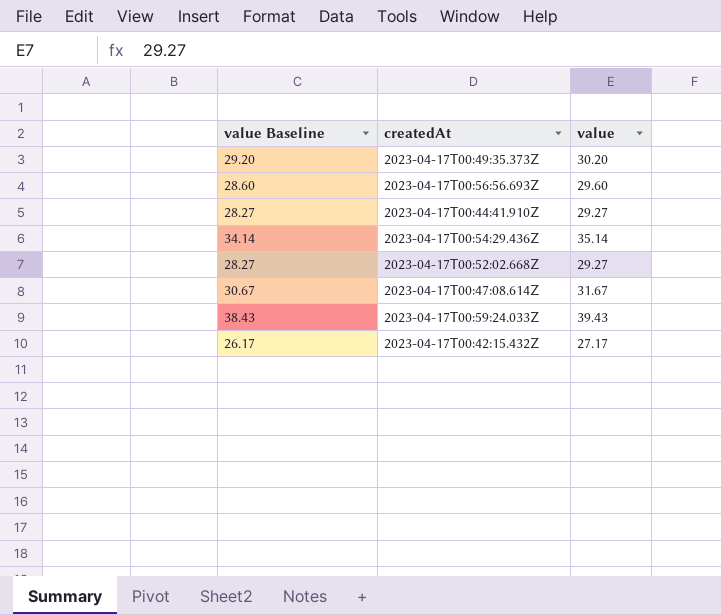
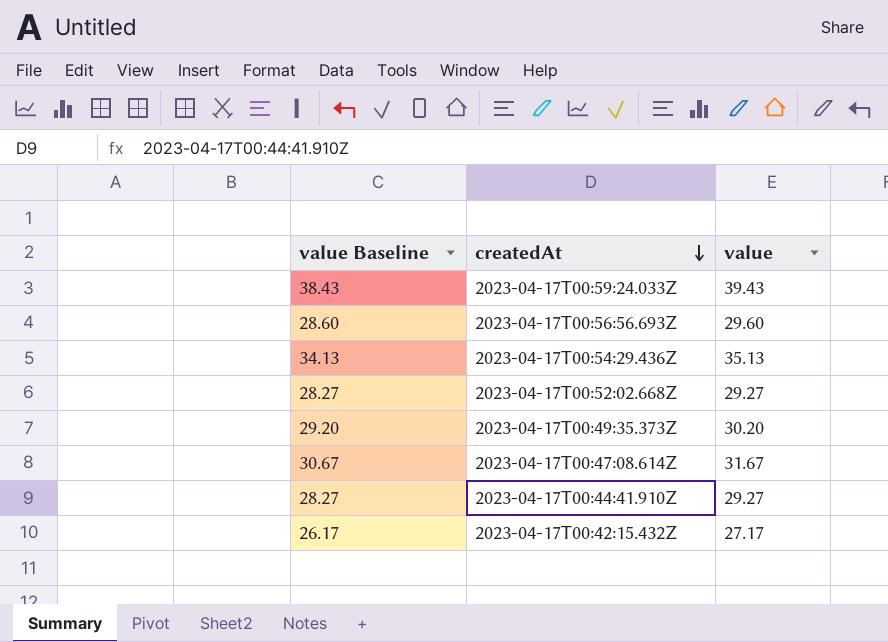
row order: none -> createdAt descending
2023-04-17T00:54:29.436Z | value Baseline: 34.14 -> 34.13
2023-04-17T00:54:29.436Z | value: 35.14 -> 35.13

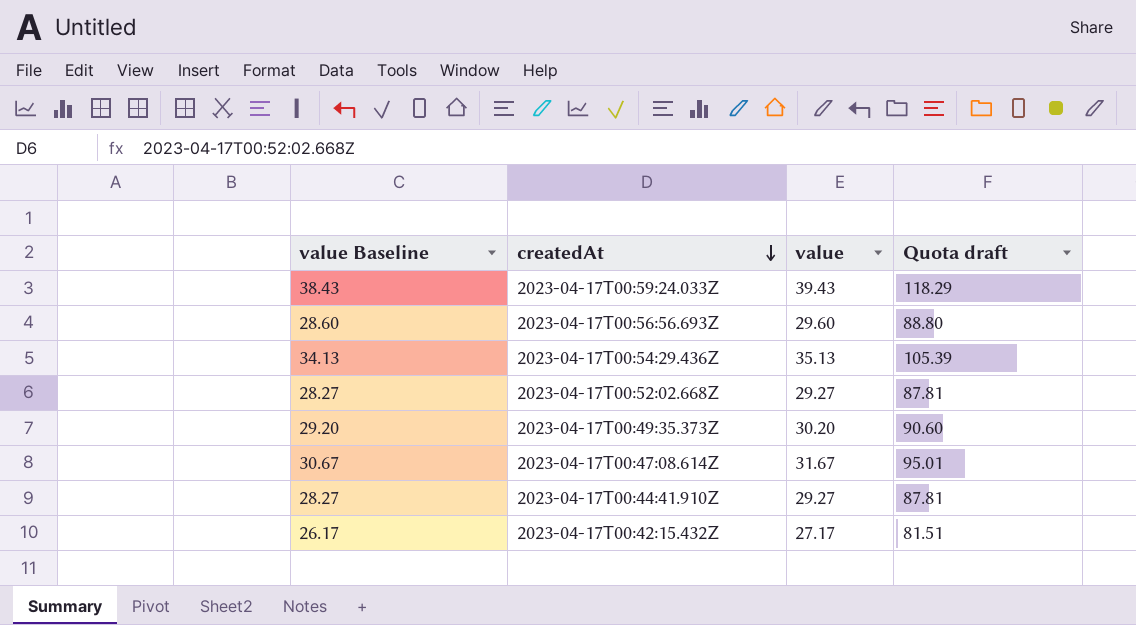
column Quota draft | formula: none -> [value] * 3

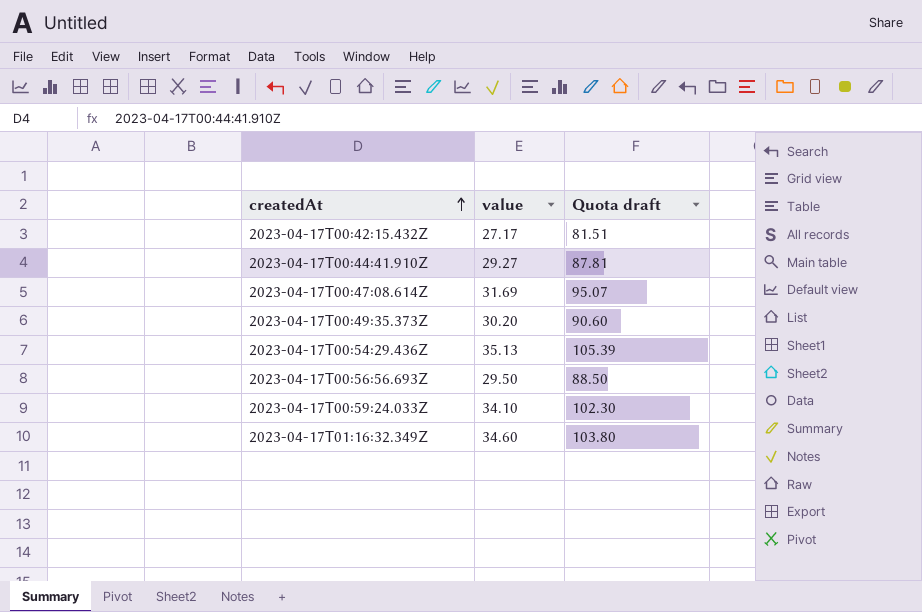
row order: createdAt descending -> createdAt ascending
column value Baseline | formula: [value] - 1 -> none
row 2023-04-17T00:52:02.668Z: 28.27 | 29.27 | 87.81 -> none
2023-04-17T00:47:08.614Z | value: 31.67 -> 31.69
2023-04-17T00:47:08.614Z | Quota draft: 95.01 -> 95.07
2023-04-17T00:56:56.693Z | value: 29.60 -> 29.50
2023-04-17T00:56:56.693Z | Quota draft: 88.80 -> 88.50
2023-04-17T00:59:24.033Z | value: 39.43 -> 34.10
2023-04-17T00:59:24.033Z | Quota draft: 118.29 -> 102.30
row 2023-04-17T01:16:32.349Z: none -> 34.60 | 103.80

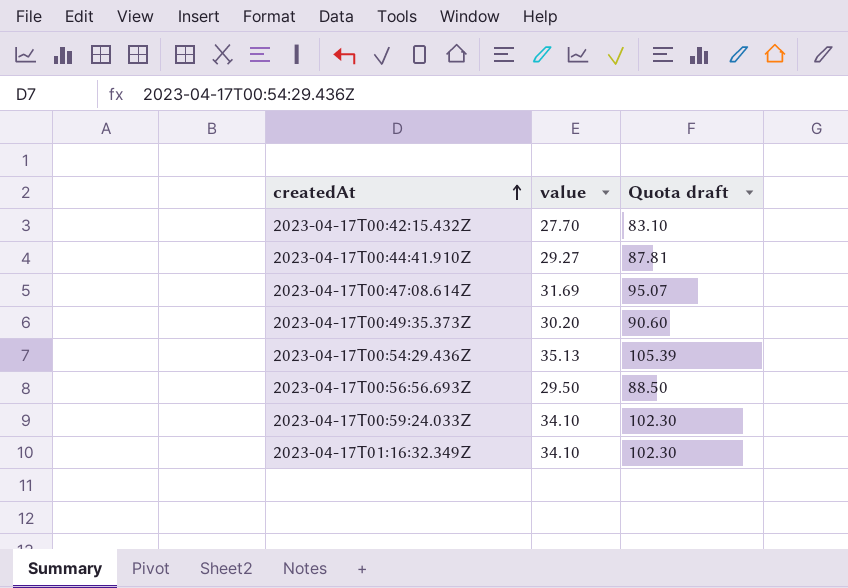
2023-04-17T00:42:15.432Z | value: 27.17 -> 27.70
2023-04-17T00:42:15.432Z | Quota draft: 81.51 -> 83.10
2023-04-17T01:16:32.349Z | value: 34.60 -> 34.10
2023-04-17T01:16:32.349Z | Quota draft: 103.80 -> 102.30

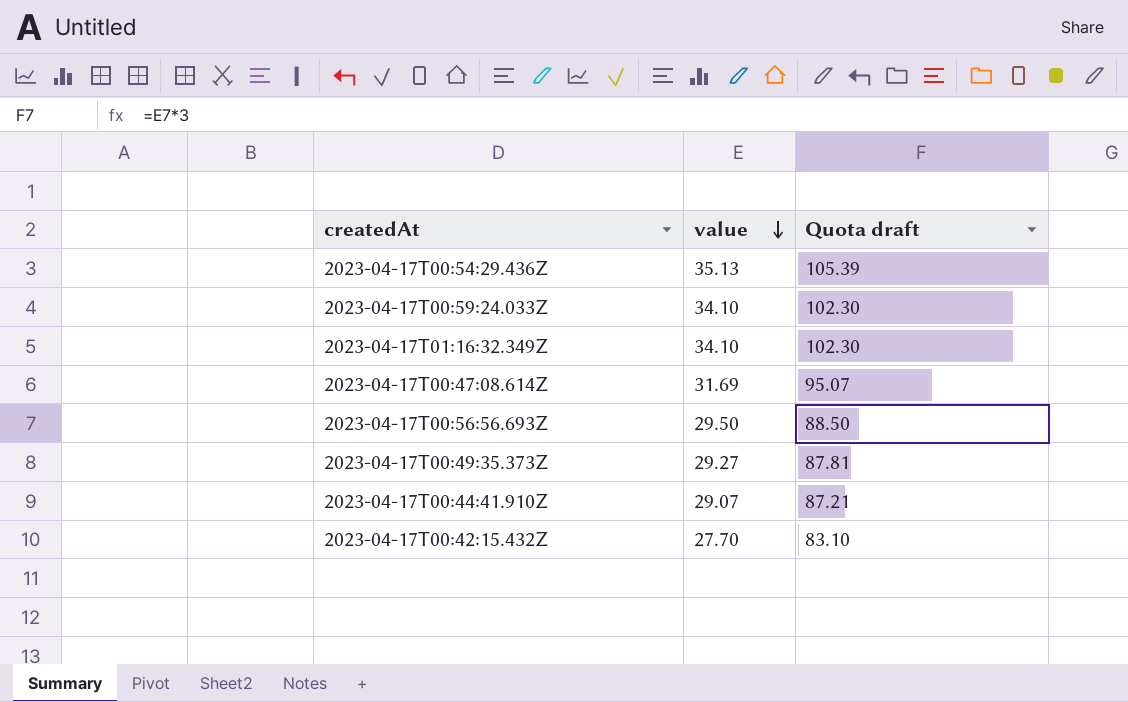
row order: createdAt ascending -> value descending
2023-04-17T00:49:35.373Z | value: 30.20 -> 29.27
2023-04-17T00:49:35.373Z | Quota draft: 90.60 -> 87.81
2023-04-17T00:44:41.910Z | value: 29.27 -> 29.07
2023-04-17T00:44:41.910Z | Quota draft: 87.81 -> 87.21

